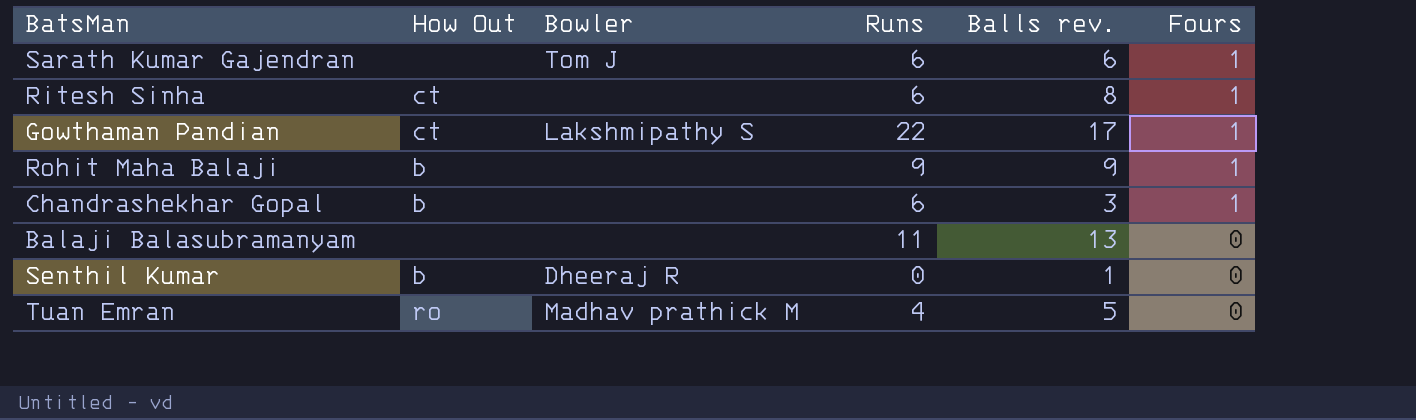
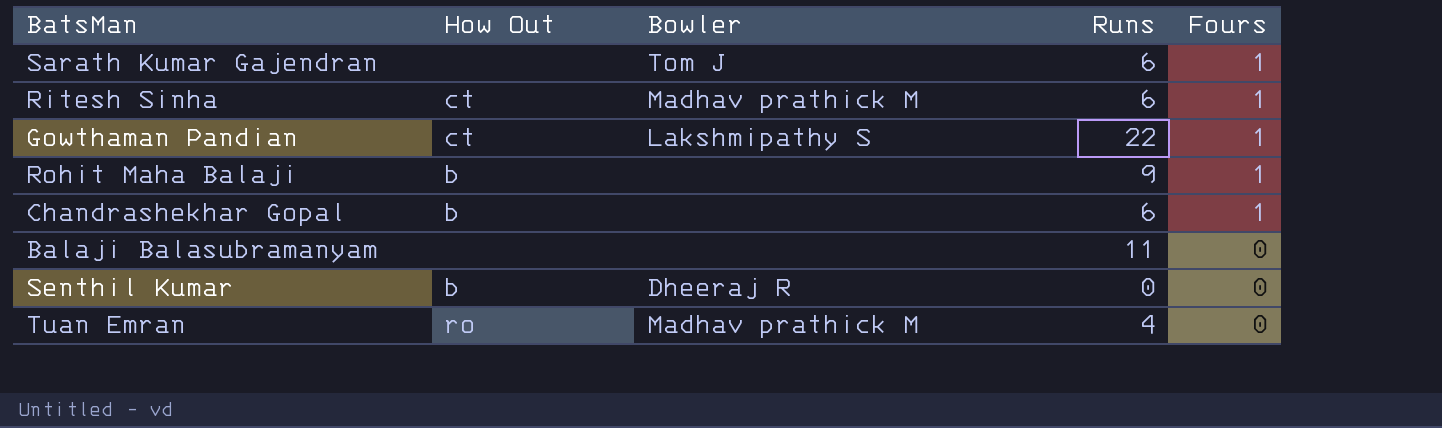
column Balls rev. | position: 5 -> none
Ritesh Sinha | Bowler: none -> Madhav prathick M

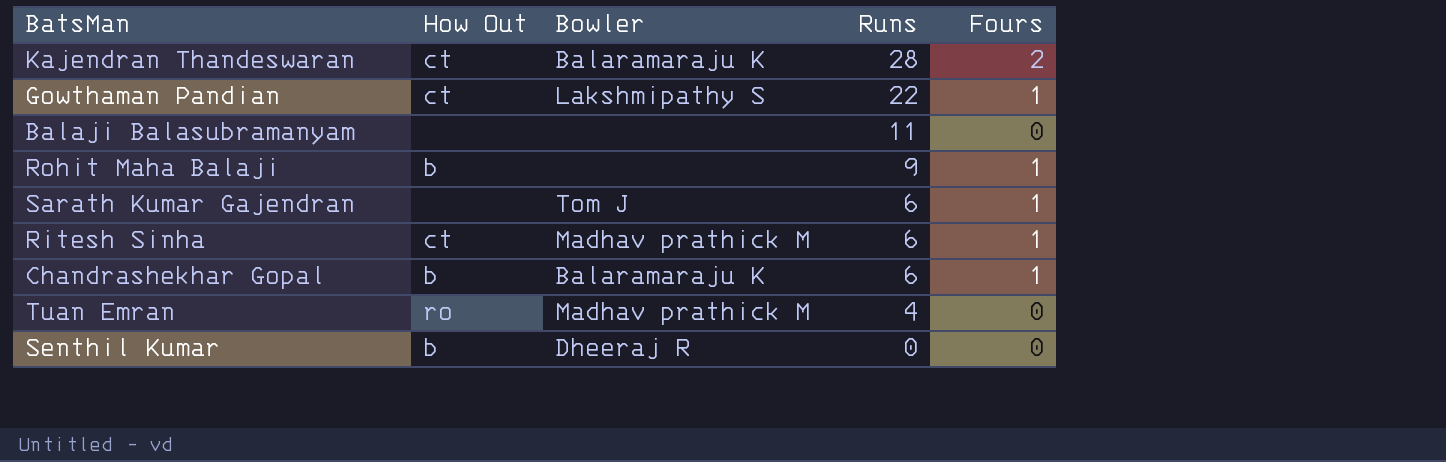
row order: Fours descending -> Runs descending
row Kajendran Thandeswaran: none -> ct | Balaramaraju K | 28 | 2
Chandrashekhar Gopal | Bowler: none -> Balaramaraju K

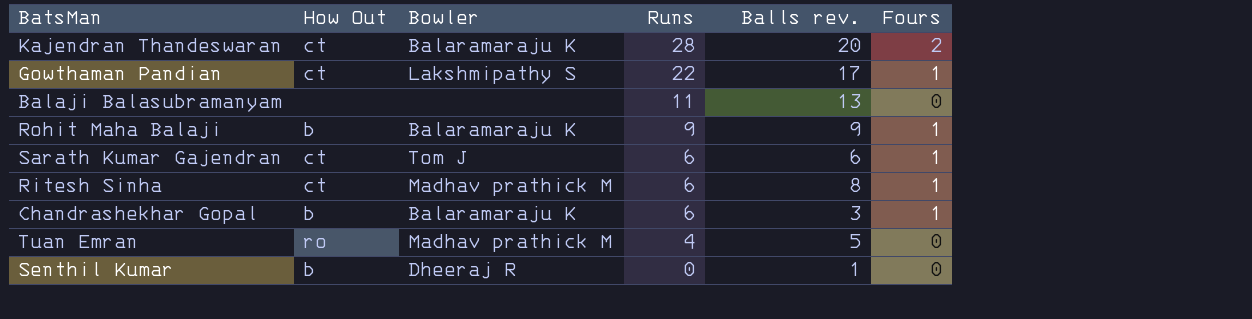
column Balls rev. | position: none -> 5
Rohit Maha Balaji | Bowler: none -> Balaramaraju K
Sarath Kumar Gajendran | How Out: none -> ct

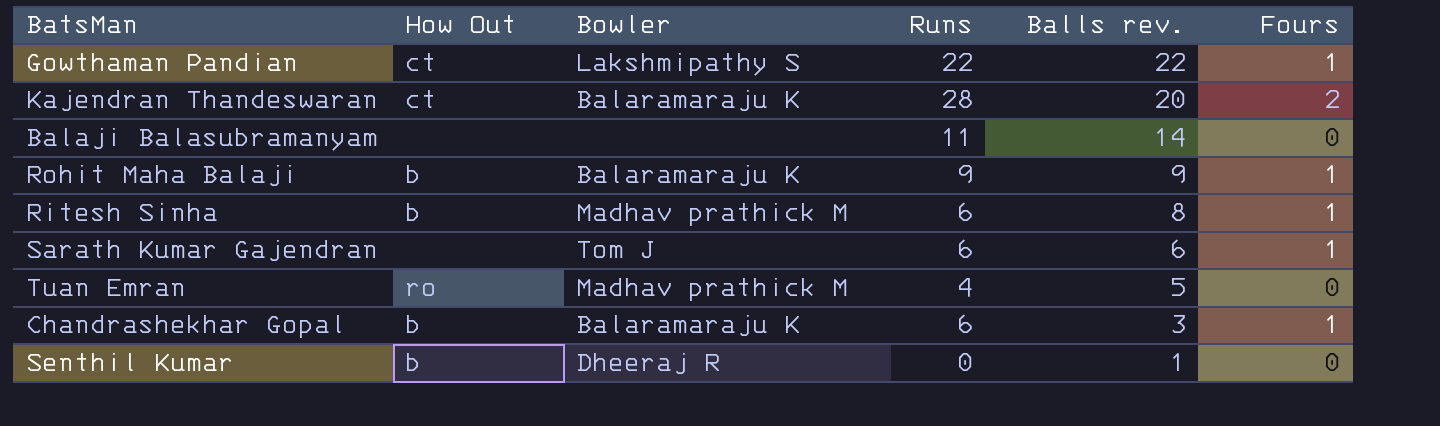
row order: Runs descending -> Balls rev. descending
Gowthaman Pandian | Balls rev.: 17 -> 22
Balaji Balasubramanyam | Balls rev.: 13 -> 14
Ritesh Sinha | How Out: ct -> b
Sarath Kumar Gajendran | How Out: ct -> none

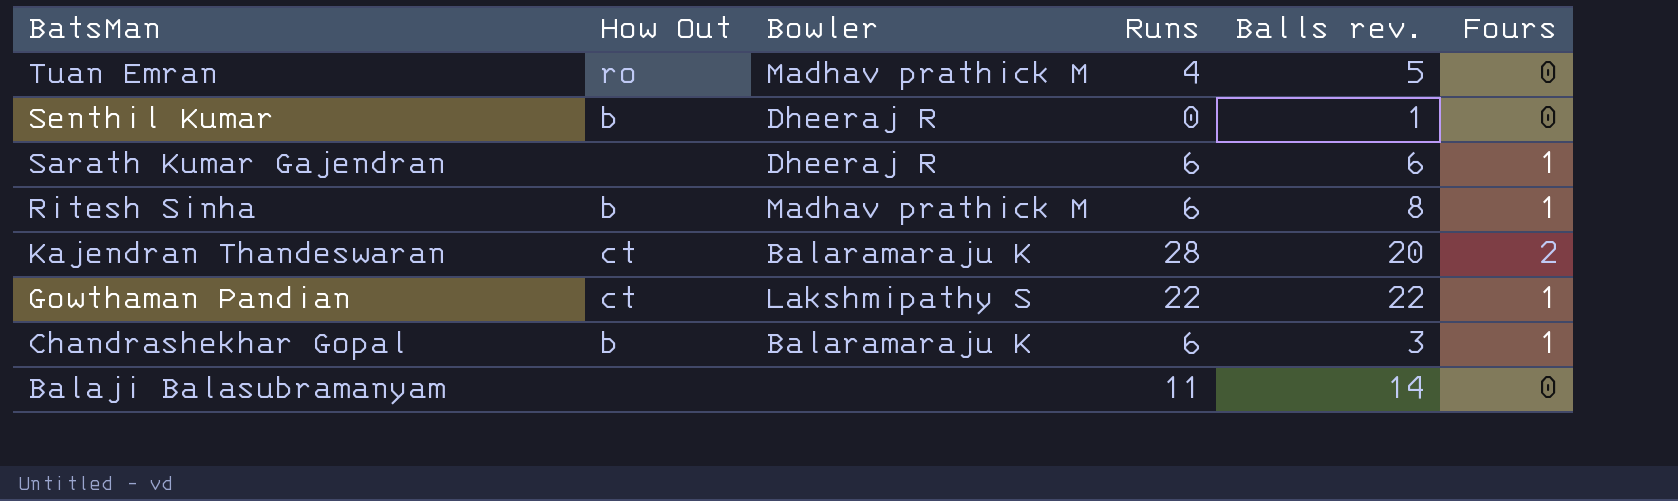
row order: Balls rev. descending -> BatsMan descending
row Rohit Maha Balaji: b | Balaramaraju K | 9 | 9 | 1 -> none
Sarath Kumar Gajendran | Bowler: Tom J -> Dheeraj R

